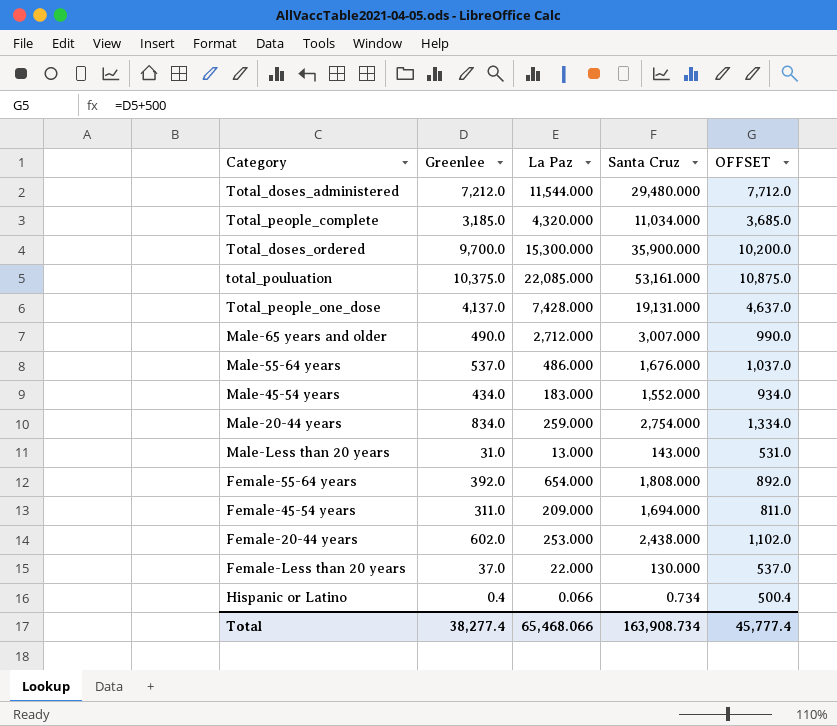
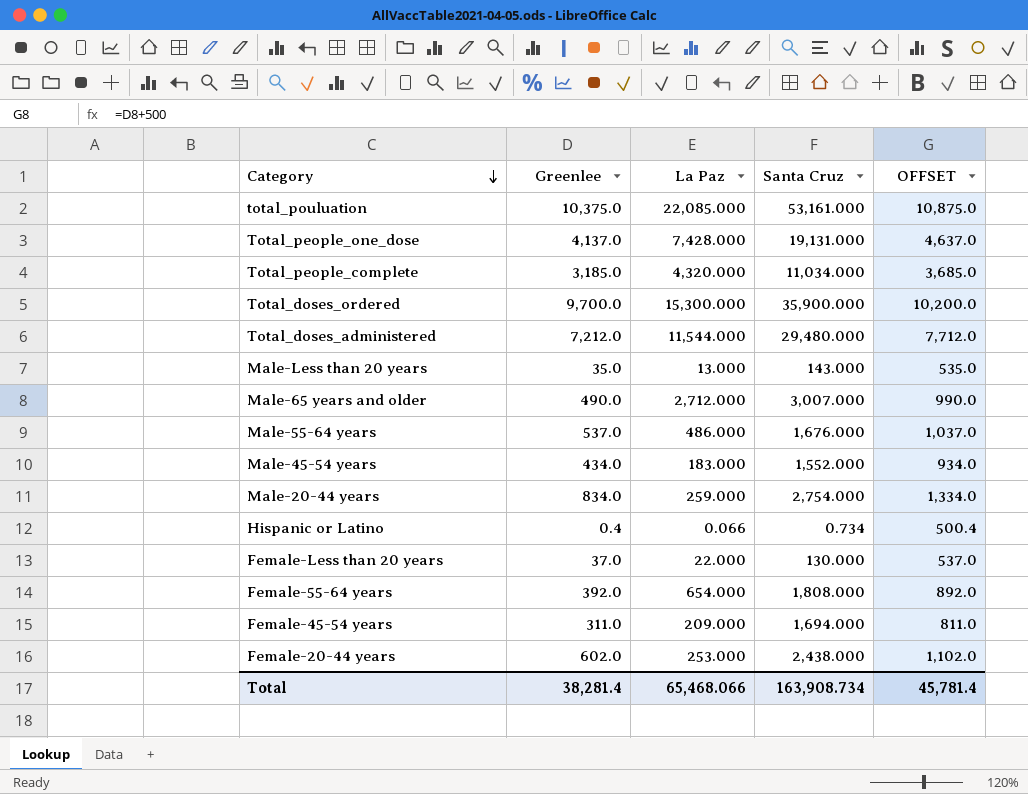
row order: none -> Category descending
Male-Less than 20 years | Greenlee: 31.0 -> 35.0
Male-Less than 20 years | OFFSET: 531.0 -> 535.0
Total | Greenlee: 38,277.4 -> 38,281.4
Total | OFFSET: 45,777.4 -> 45,781.4

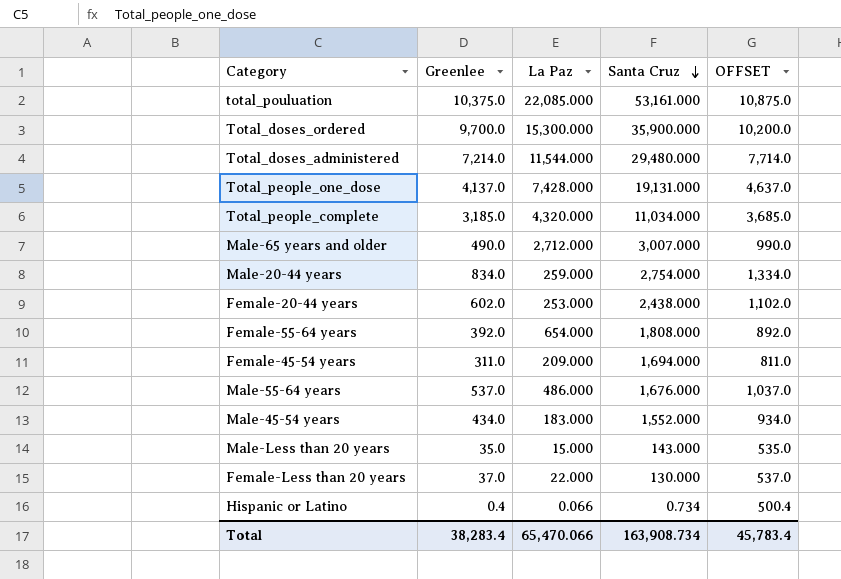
row order: Category descending -> Santa Cruz descending
Total_doses_administered | Greenlee: 7,212.0 -> 7,214.0
Total_doses_administered | OFFSET: 7,712.0 -> 7,714.0
Male-Less than 20 years | La Paz: 13.000 -> 15.000
Total | Greenlee: 38,281.4 -> 38,283.4
Total | La Paz: 65,468.066 -> 65,470.066
Total | OFFSET: 45,781.4 -> 45,783.4

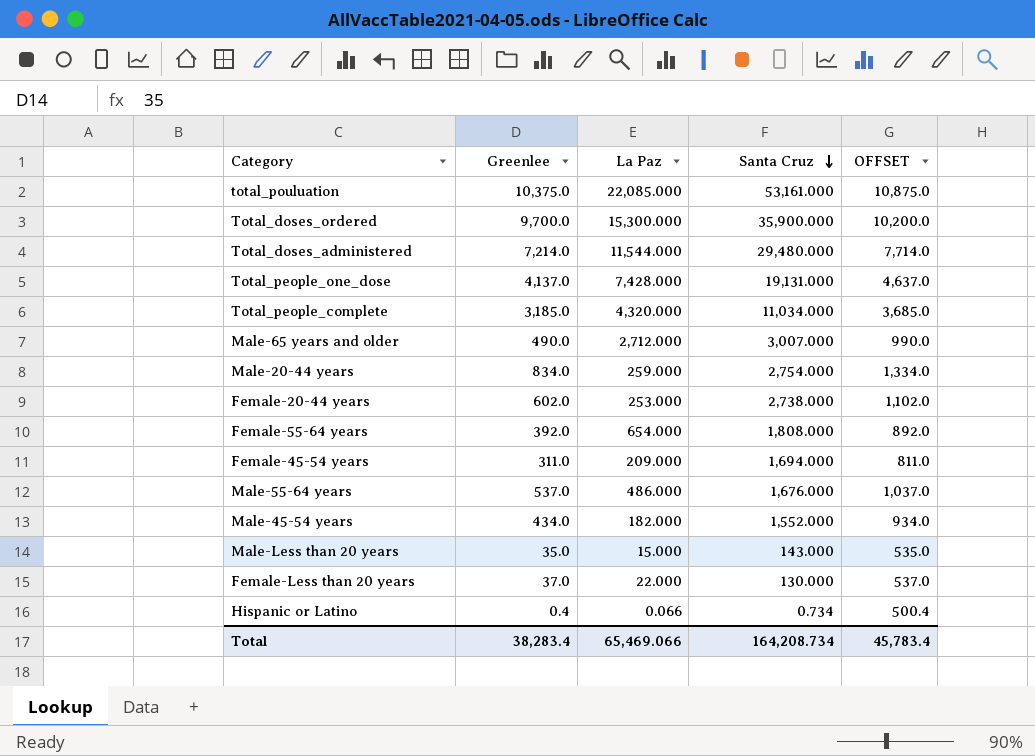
Female-20-44 years | Santa Cruz: 2,438.000 -> 2,738.000
Male-45-54 years | La Paz: 183.000 -> 182.000
Total | La Paz: 65,470.066 -> 65,469.066
Total | Santa Cruz: 163,908.734 -> 164,208.734

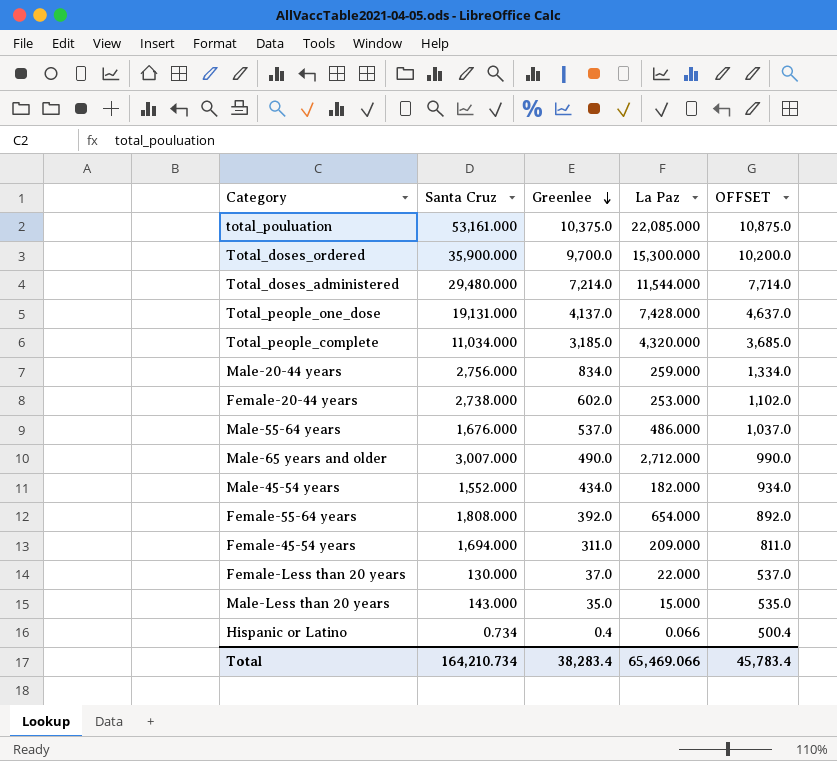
row order: Santa Cruz descending -> Greenlee descending
column Santa Cruz | position: 4 -> 2
Male-20-44 years | Santa Cruz: 2,754.000 -> 2,756.000
Total | Santa Cruz: 164,208.734 -> 164,210.734

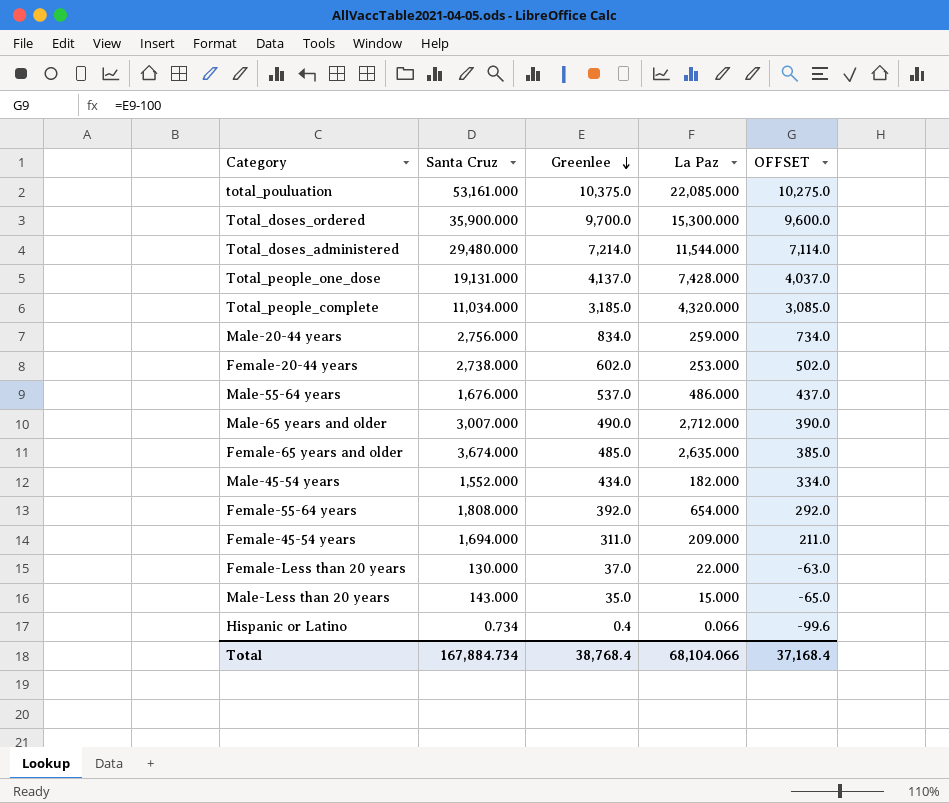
column OFFSET | formula: [Greenlee] + 500 -> [Greenlee] - 100
row Female-65 years and older: none -> 3,674.000 | 485.0 | 2,635.000 | 385.0
Total | Santa Cruz: 164,210.734 -> 167,884.734
Total | Greenlee: 38,283.4 -> 38,768.4
Total | La Paz: 65,469.066 -> 68,104.066
Total | OFFSET: 45,783.4 -> 37,168.4

